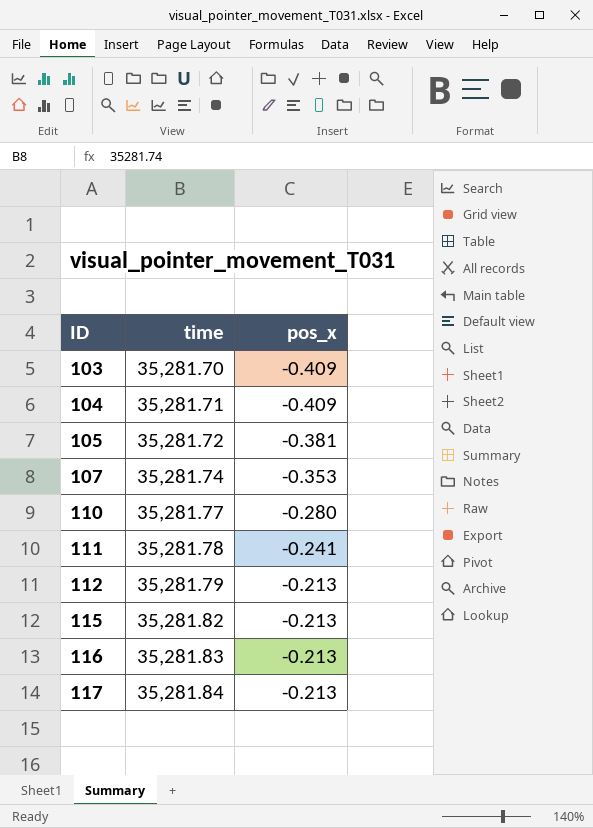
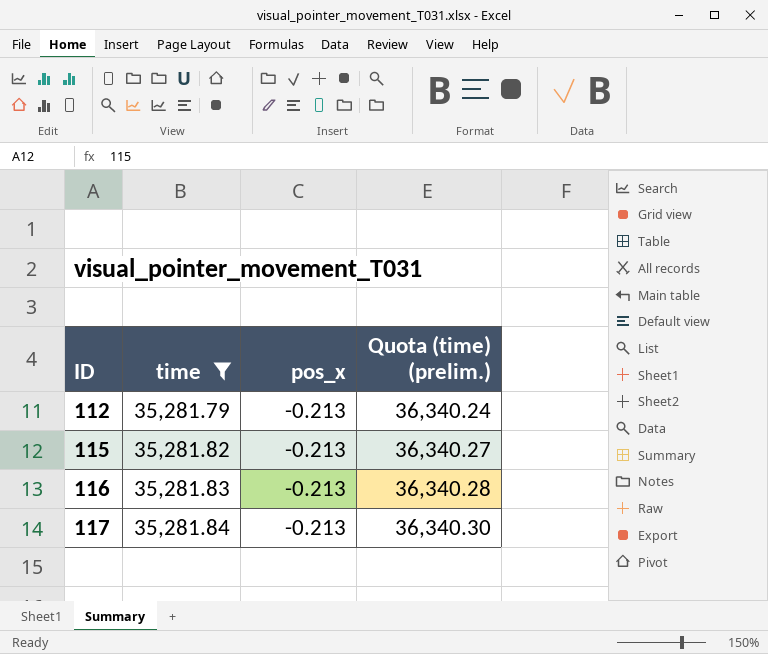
filter: none -> time >= 35,281.79
column Quota (time) (prelim.) | formula: none -> [time] * 1.03

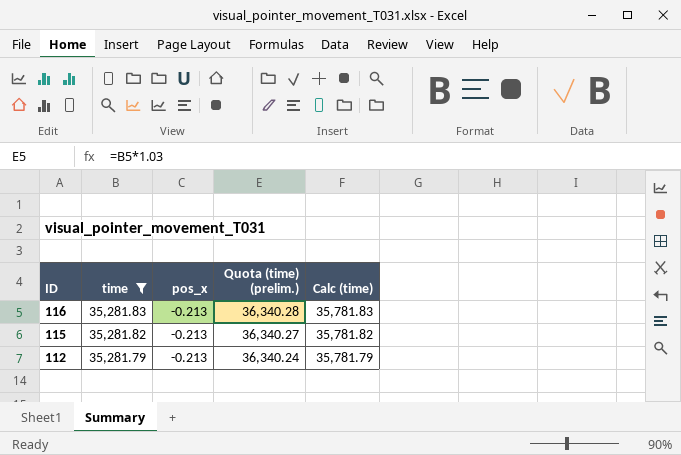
row order: ID ascending -> ID descending
column Calc (time) | formula: none -> [time] + 500
row 117: 35,281.84 | -0.213 | 36,340.30 -> none

